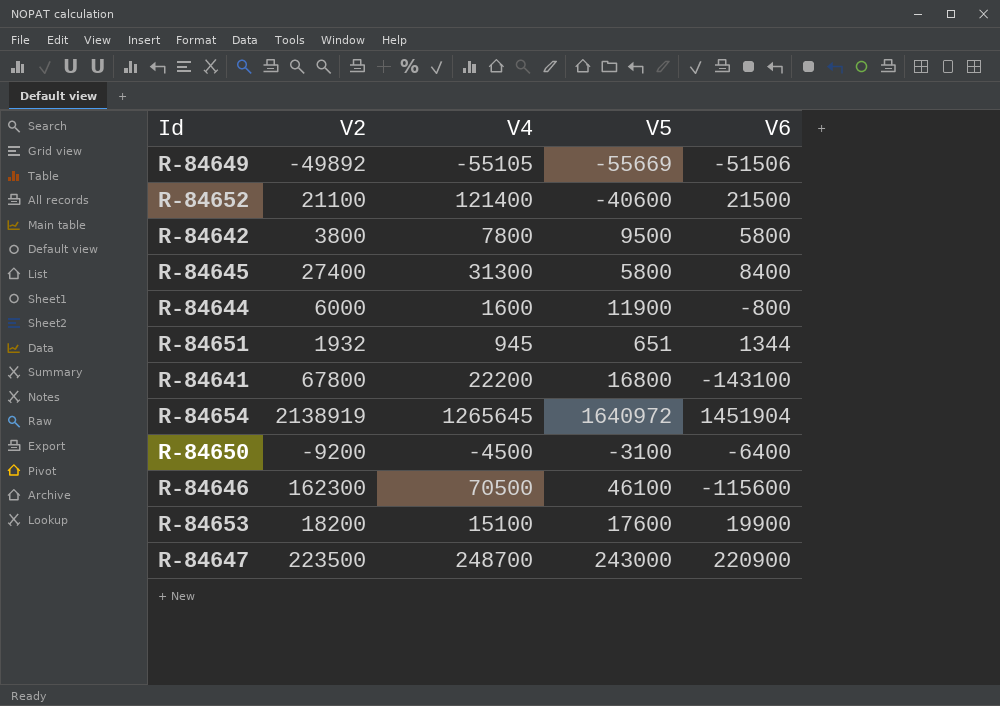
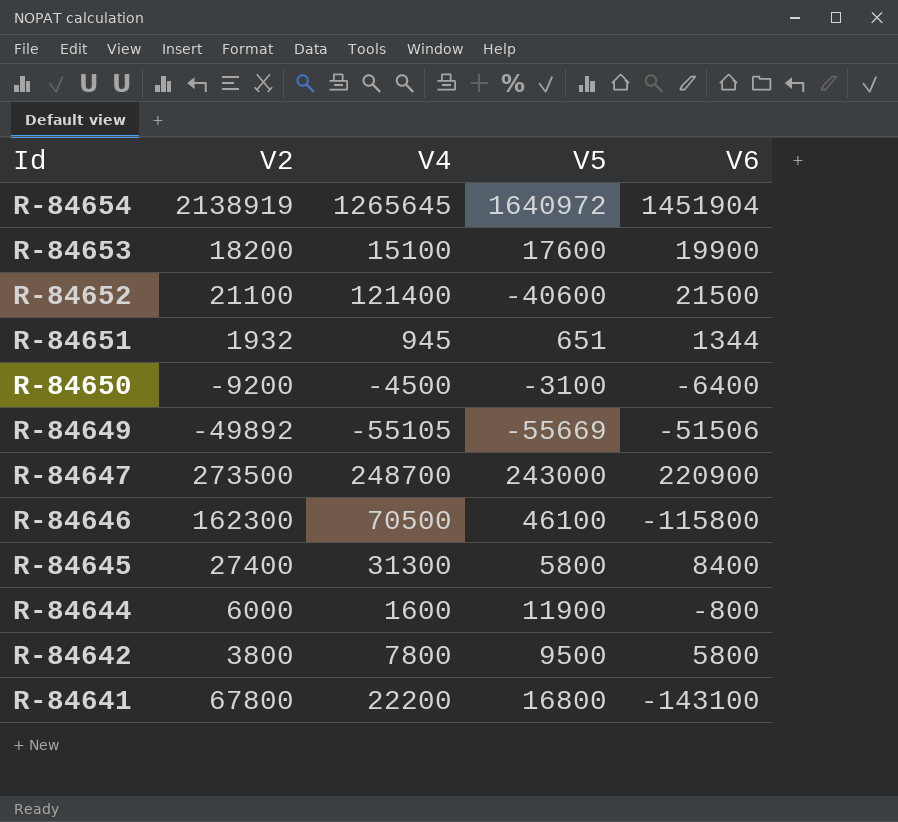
row order: none -> Id descending
R-84647 | V2: 223500 -> 273500
R-84646 | V6: -115600 -> -115800

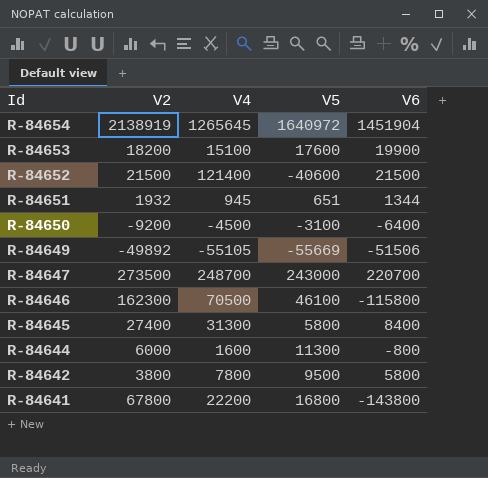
R-84652 | V2: 21100 -> 21500
R-84647 | V6: 220900 -> 220700
R-84644 | V5: 11900 -> 11300
R-84641 | V6: -143100 -> -143800

